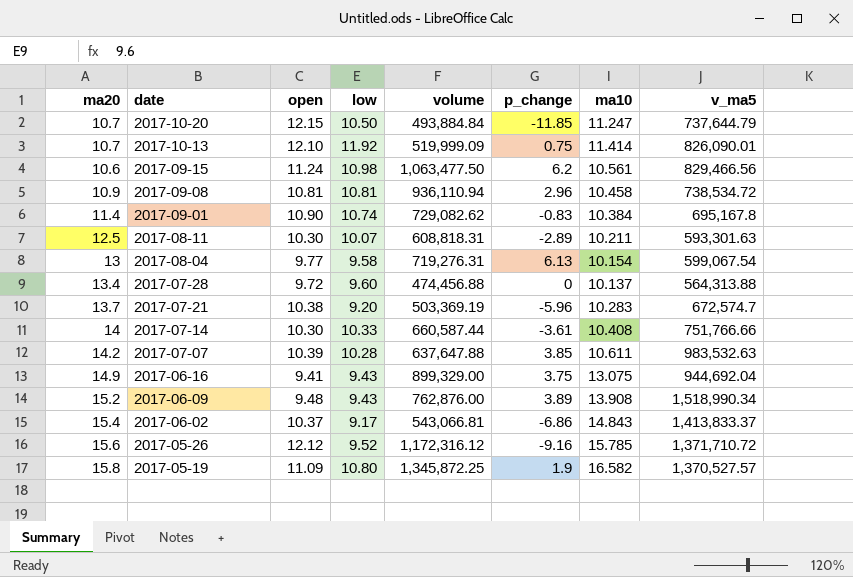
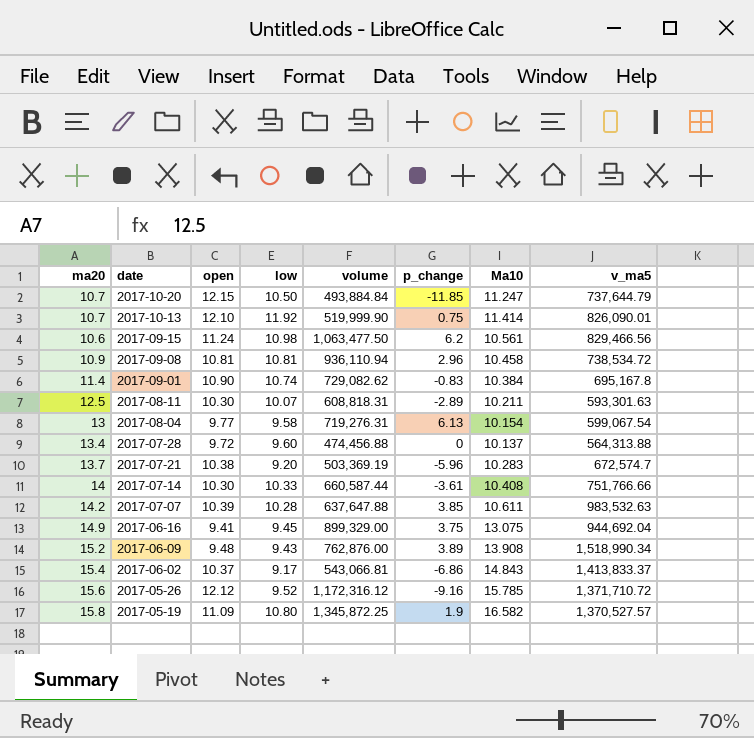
column name: ma10 -> Ma10
2017-10-13 | volume: 519,999.09 -> 519,999.90
2017-06-16 | low: 9.43 -> 9.45

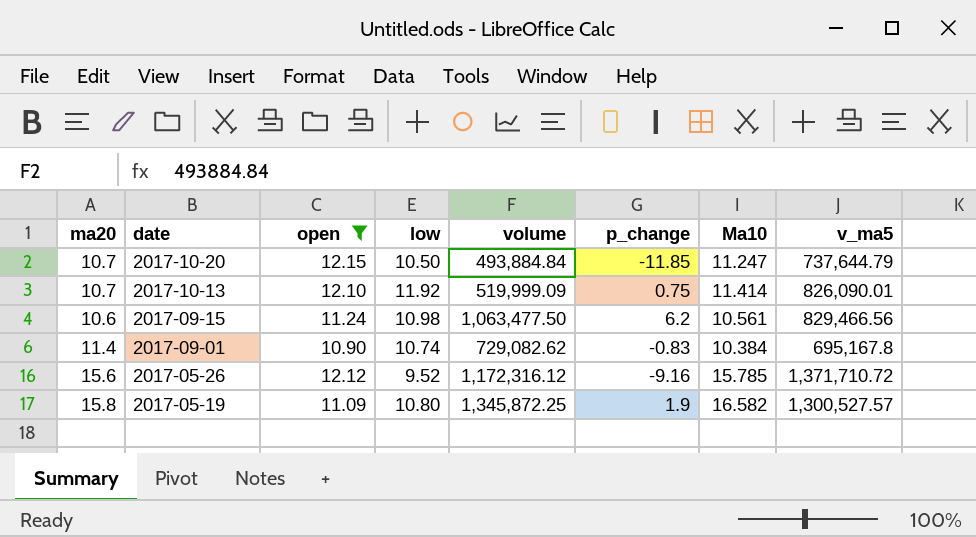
filter: none -> open >= 10.90
2017-10-13 | volume: 519,999.90 -> 519,999.09
2017-05-19 | v_ma5: 1,370,527.57 -> 1,300,527.57

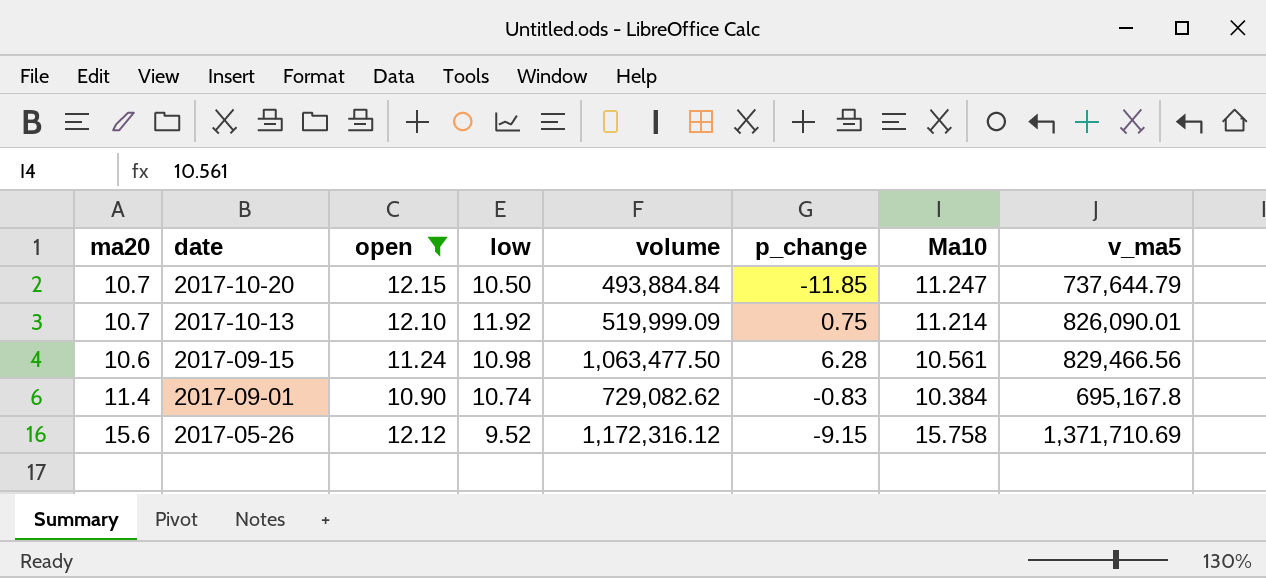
row 2017-05-19: 15.8 | 11.09 | 10.80 | 1,345,872.25 | 1.9 | 16.582 | 1,300,527.57 -> none
2017-10-13 | Ma10: 11.414 -> 11.214
2017-09-15 | p_change: 6.2 -> 6.28
2017-05-26 | p_change: -9.16 -> -9.15
2017-05-26 | Ma10: 15.785 -> 15.758
2017-05-26 | v_ma5: 1,371,710.72 -> 1,371,710.69

